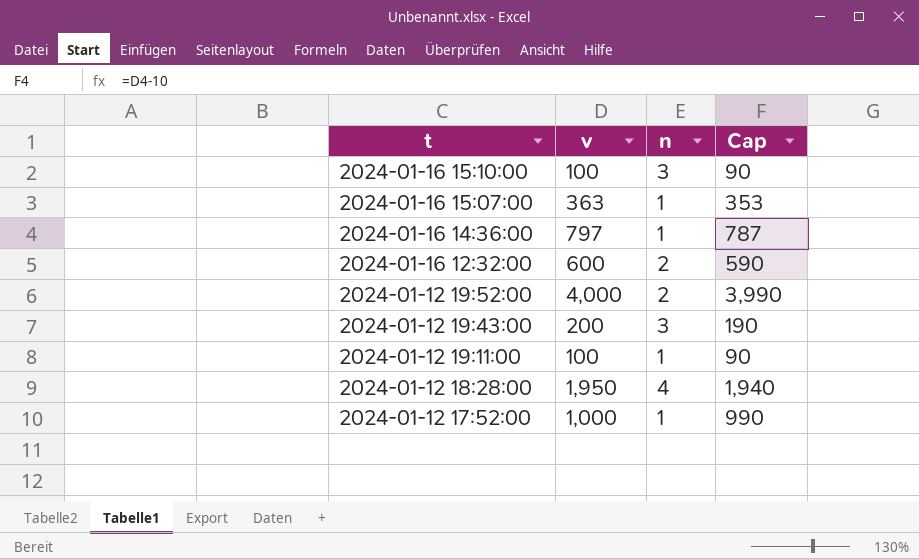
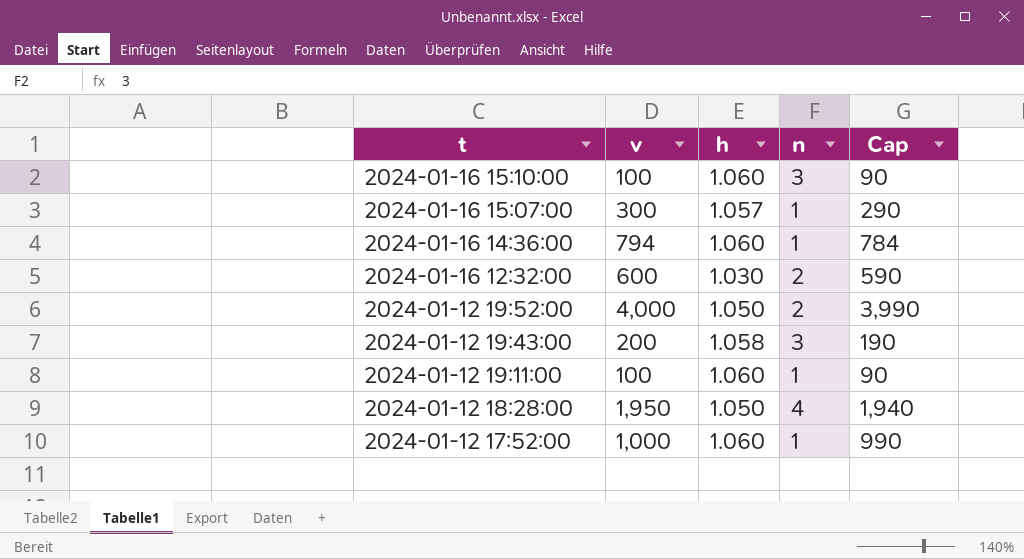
column h | position: none -> 3
2024-01-16 15:07:00 | v: 363 -> 300
2024-01-16 15:07:00 | Cap: 353 -> 290
2024-01-16 14:36:00 | v: 797 -> 794
2024-01-16 14:36:00 | Cap: 787 -> 784

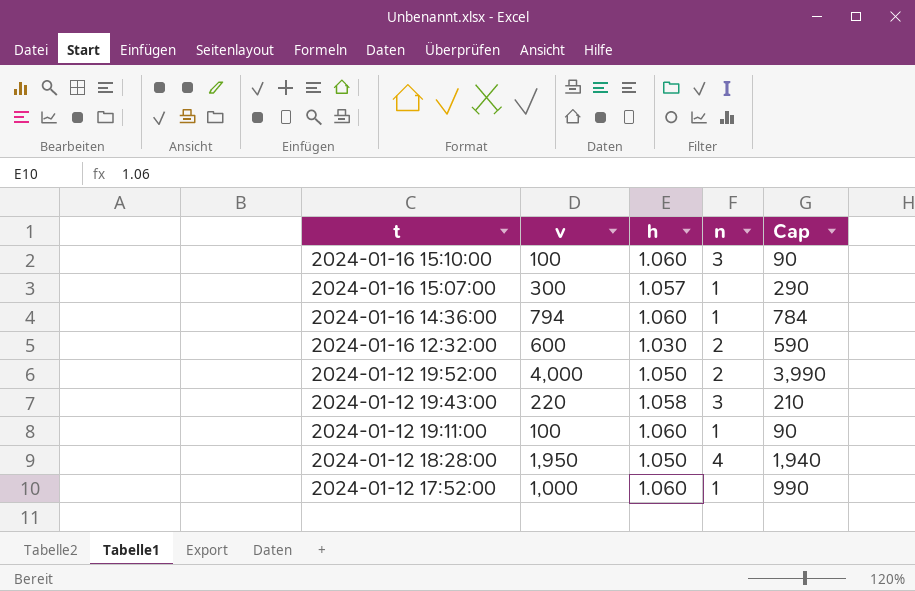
2024-01-12 19:43:00 | v: 200 -> 220
2024-01-12 19:43:00 | Cap: 190 -> 210

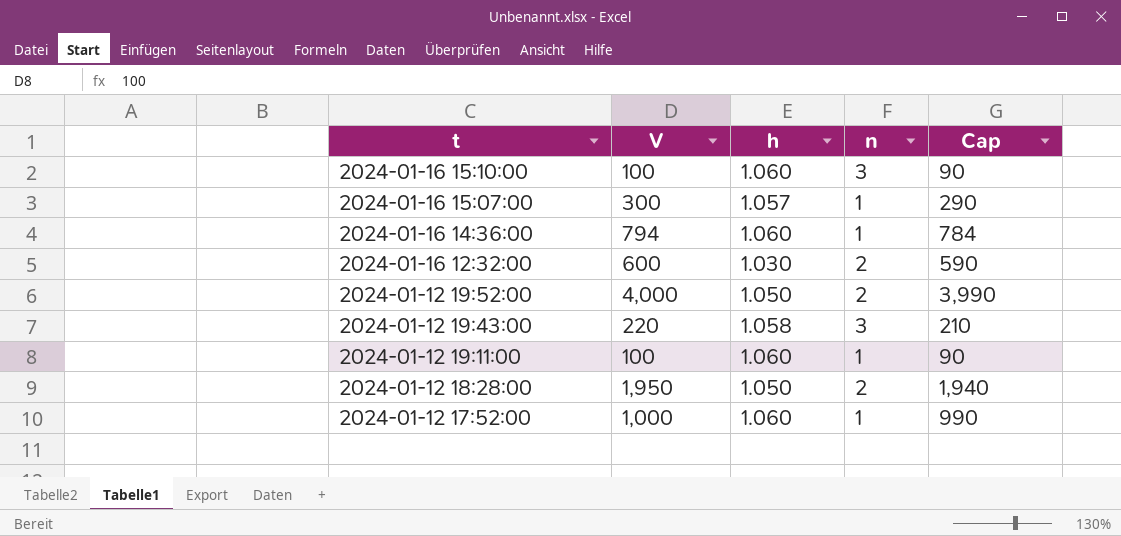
column name: v -> V
2024-01-12 18:28:00 | n: 4 -> 2

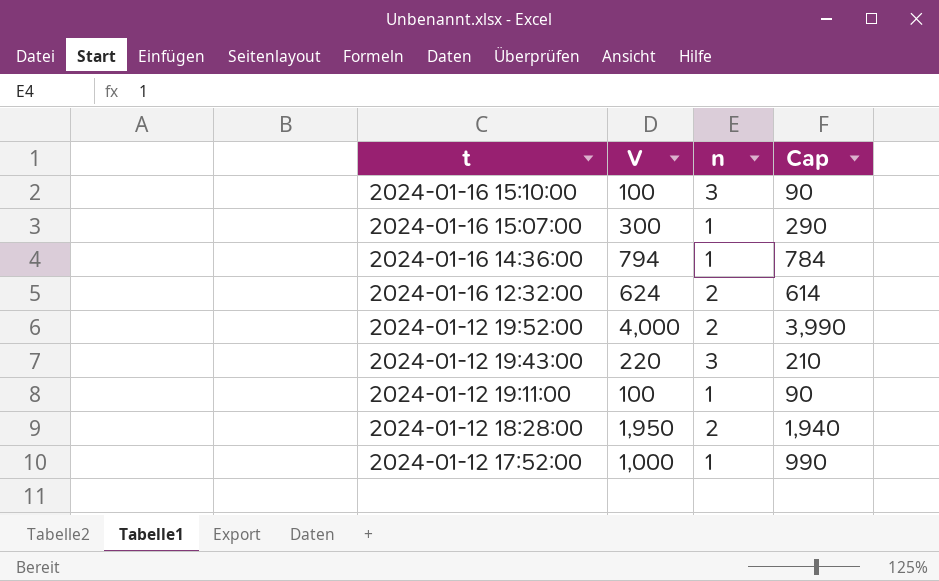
column h | position: 3 -> none
2024-01-16 12:32:00 | V: 600 -> 624
2024-01-16 12:32:00 | Cap: 590 -> 614

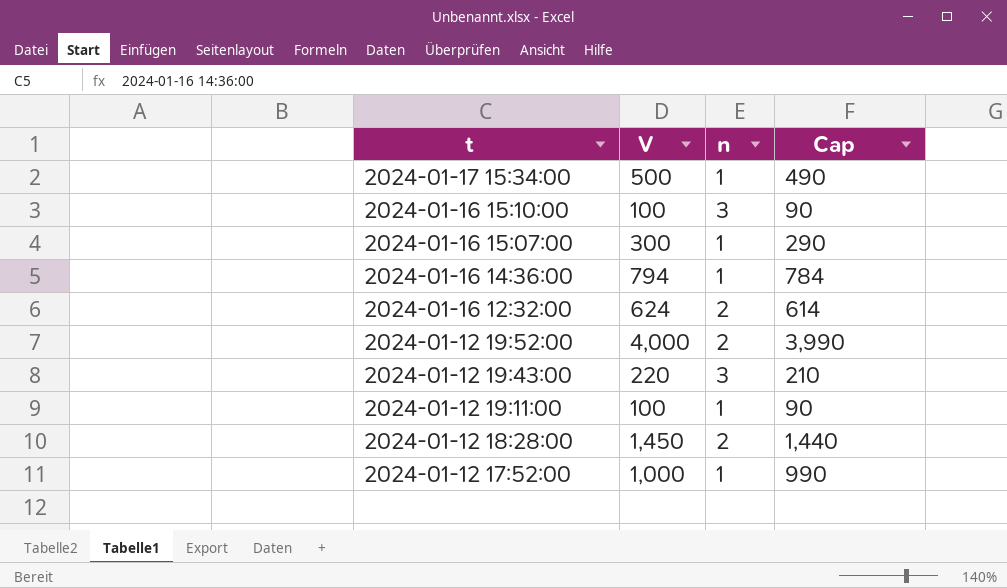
row 2024-01-17 15:34:00: none -> 500 | 1 | 490
2024-01-12 18:28:00 | V: 1,950 -> 1,450
2024-01-12 18:28:00 | Cap: 1,940 -> 1,440

